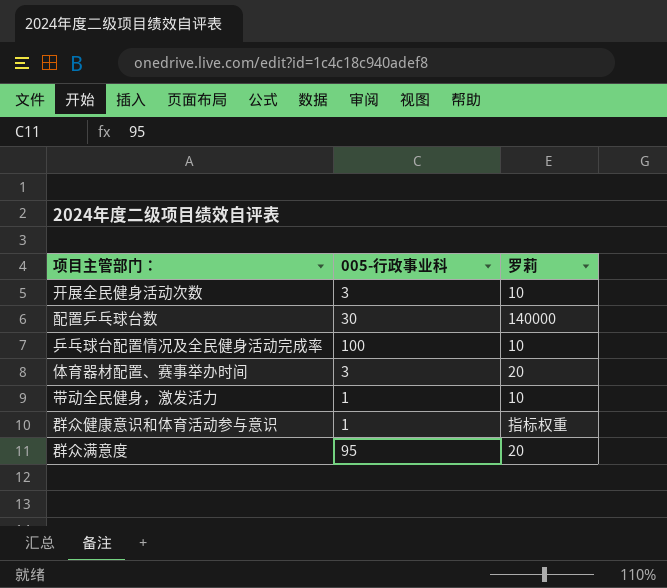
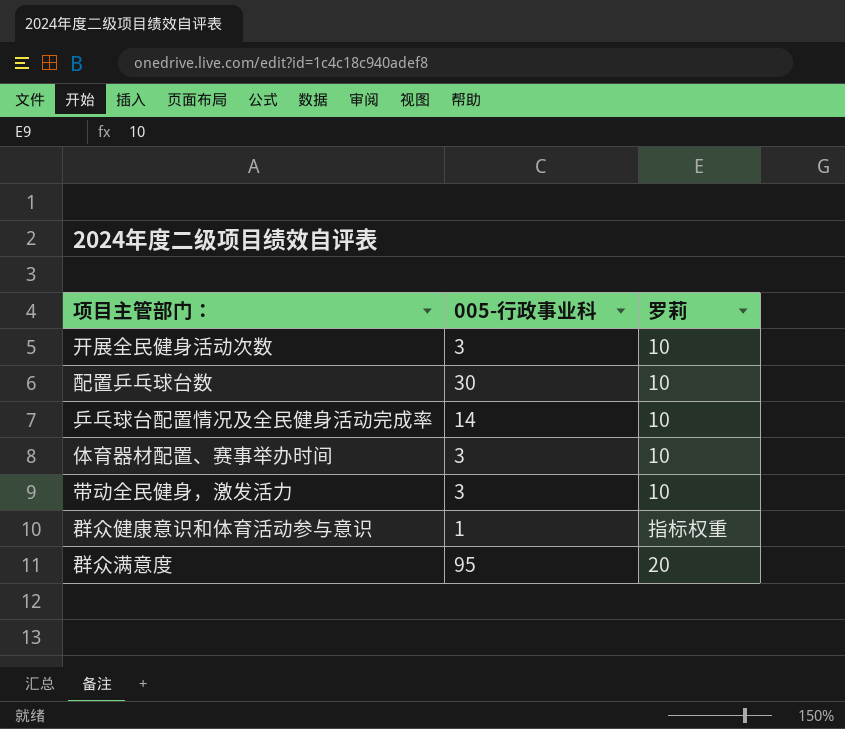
配置乒乓球台数 | 罗莉: 140000 -> 10
乒乓球台配置情况及全民健身活动完成率 | 005-行政事业科: 100 -> 14
体育器材配置、赛事举办时间 | 罗莉: 20 -> 10
带动全民健身，激发活力 | 005-行政事业科: 1 -> 3

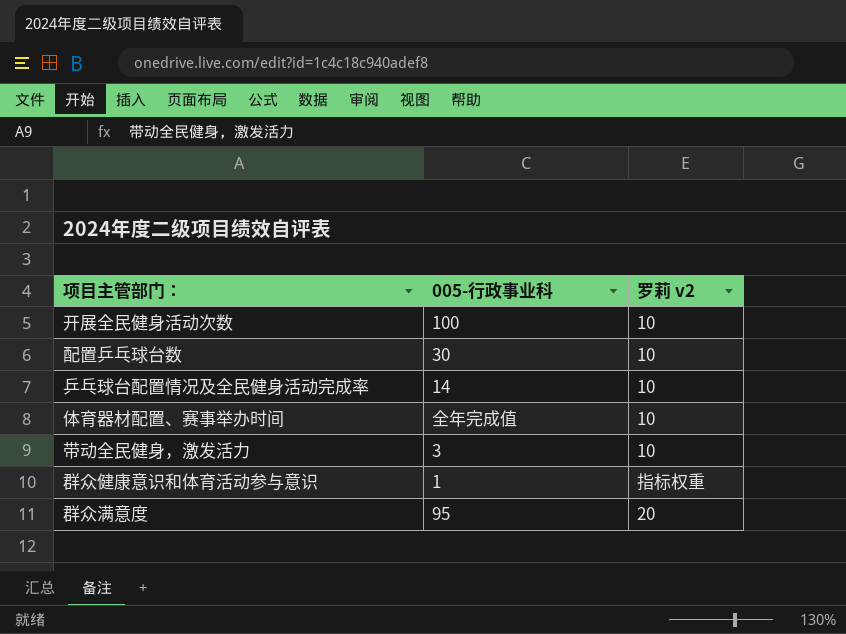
column name: 罗莉 -> 罗莉 v2
开展全民健身活动次数 | 005-行政事业科: 3 -> 100
体育器材配置、赛事举办时间 | 005-行政事业科: 3 -> 全年完成值

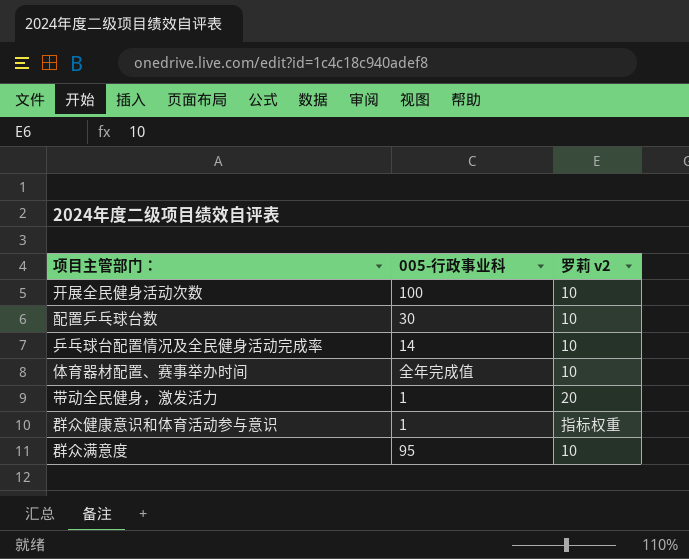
带动全民健身，激发活力 | 005-行政事业科: 3 -> 1
带动全民健身，激发活力 | 罗莉 v2: 10 -> 20
群众满意度 | 罗莉 v2: 20 -> 10

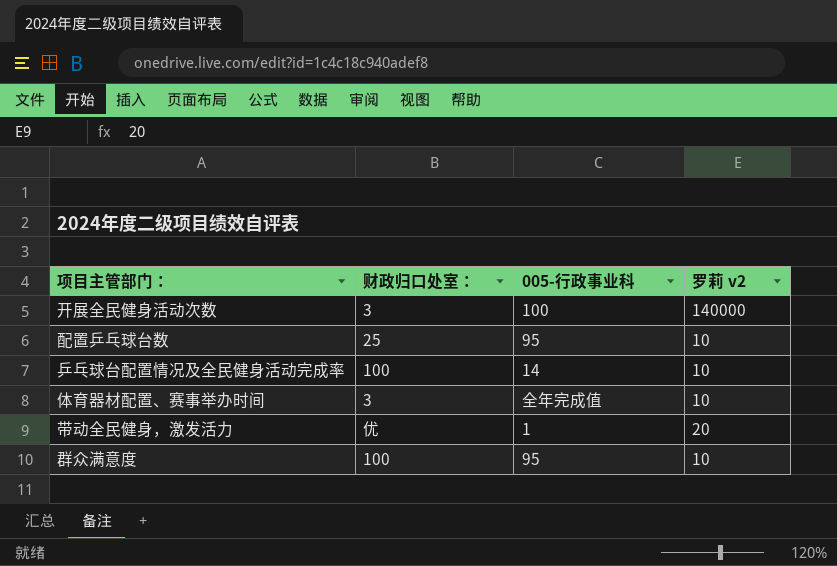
column 财政归口处室： | position: none -> 2
row 群众健康意识和体育活动参与意识: 1 | 指标权重 -> none
开展全民健身活动次数 | 罗莉 v2: 10 -> 140000
配置乒乓球台数 | 005-行政事业科: 30 -> 95

